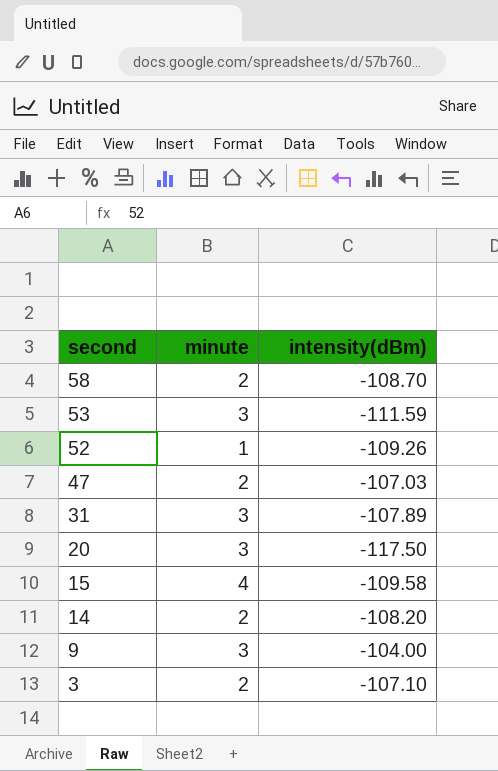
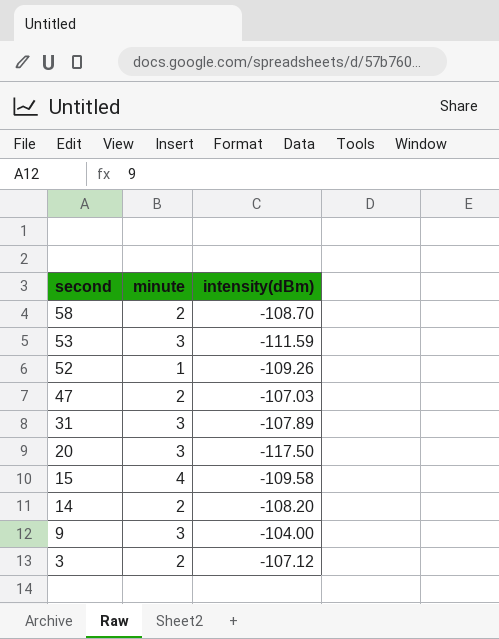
3 | intensity(dBm): -107.10 -> -107.12

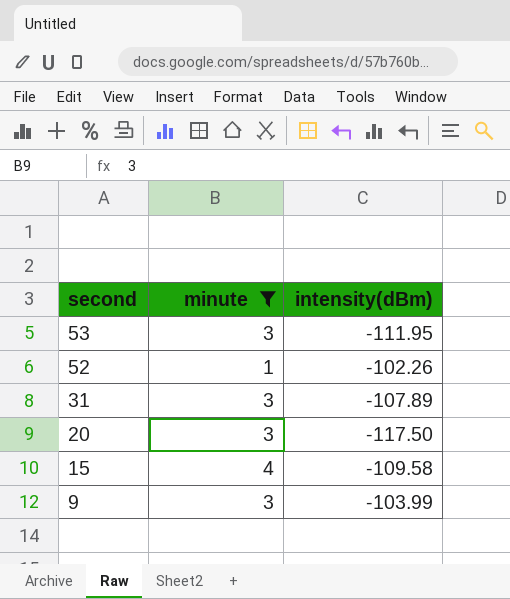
filter: none -> minute != 2
53 | intensity(dBm): -111.59 -> -111.95
52 | intensity(dBm): -109.26 -> -102.26
9 | intensity(dBm): -104.00 -> -103.99

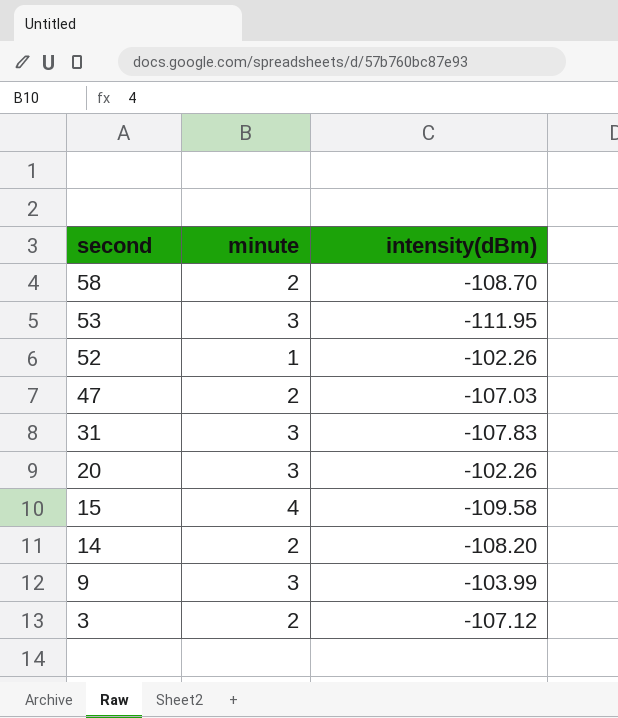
filter: minute != 2 -> none
31 | intensity(dBm): -107.89 -> -107.83
20 | intensity(dBm): -117.50 -> -102.26

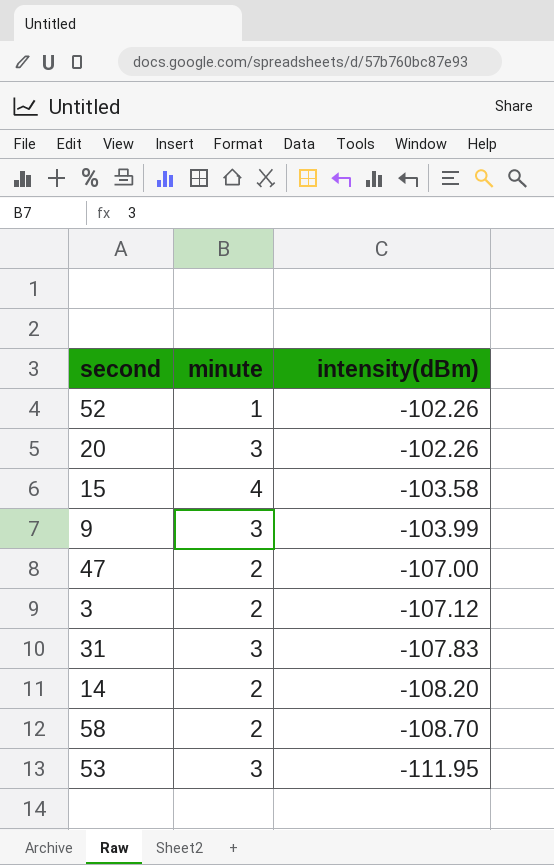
row order: second descending -> intensity(dBm) descending
15 | intensity(dBm): -109.58 -> -103.58
47 | intensity(dBm): -107.03 -> -107.00

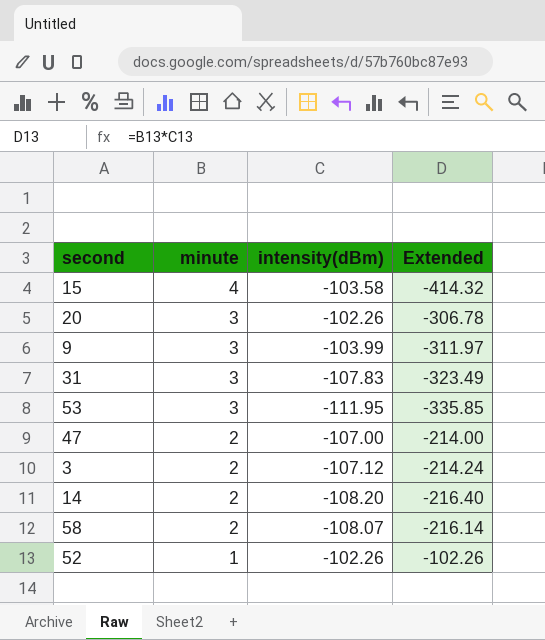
row order: intensity(dBm) descending -> minute descending
column Extended | formula: none -> [minute] * [intensity(dBm)]
58 | intensity(dBm): -108.70 -> -108.07

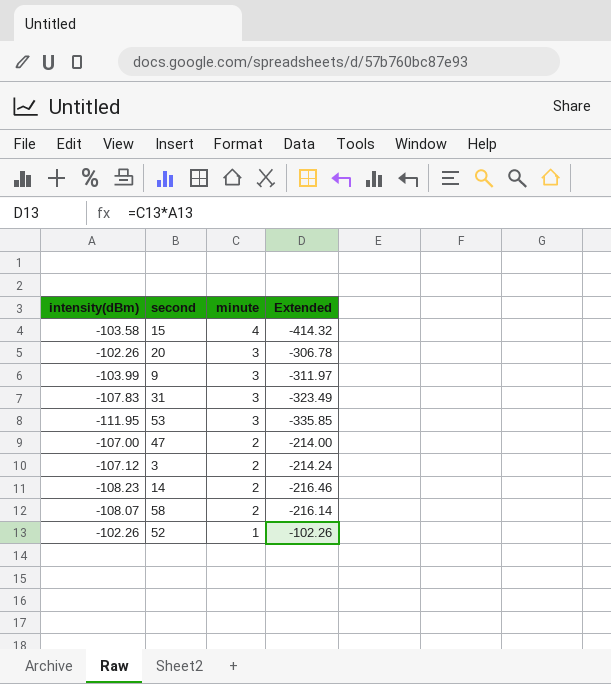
column intensity(dBm) | position: 3 -> 1
14 | intensity(dBm): -108.20 -> -108.23
14 | Extended: -216.40 -> -216.46

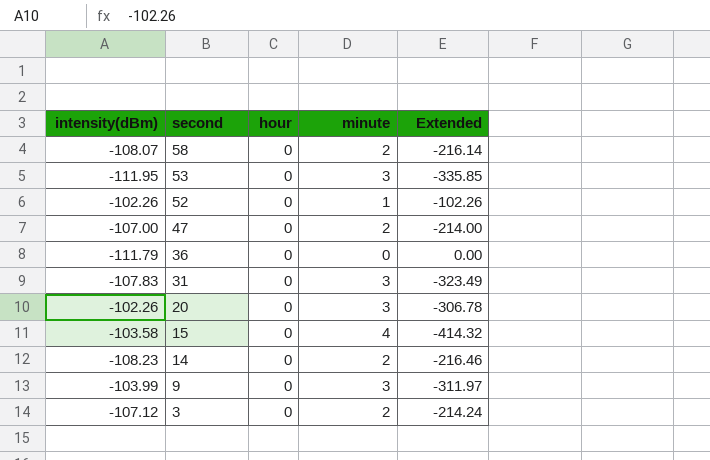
row order: minute descending -> second descending
column hour | position: none -> 3
row 36: none -> -111.79 | 0 | 0 | 0.00

